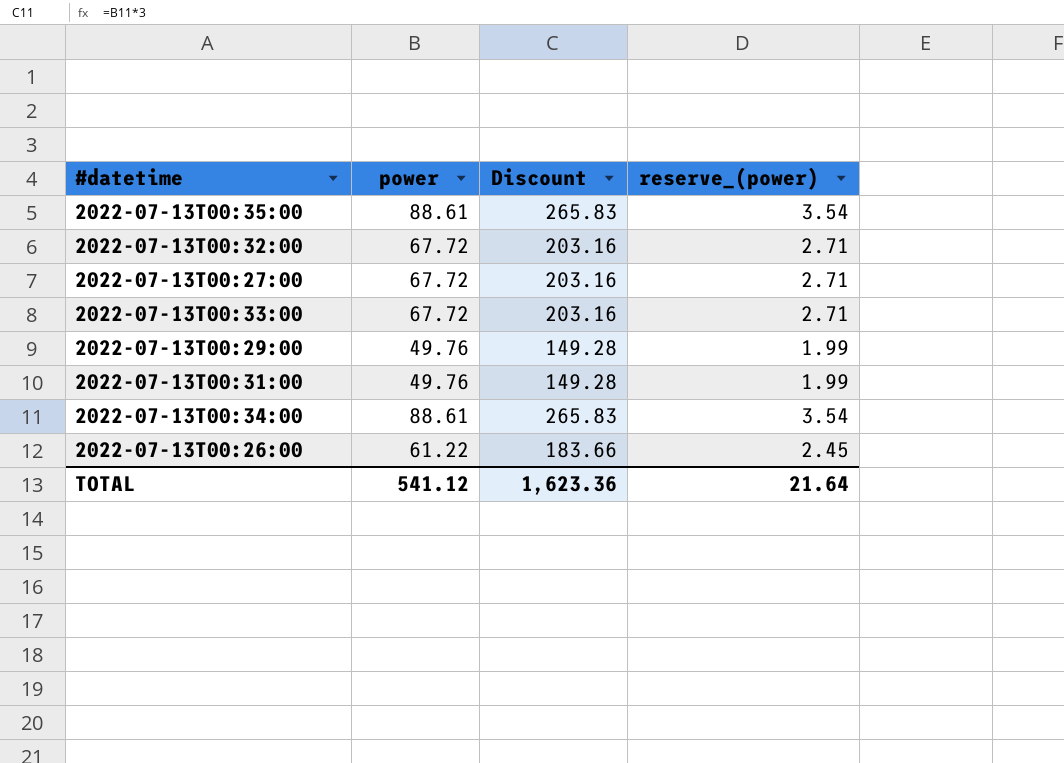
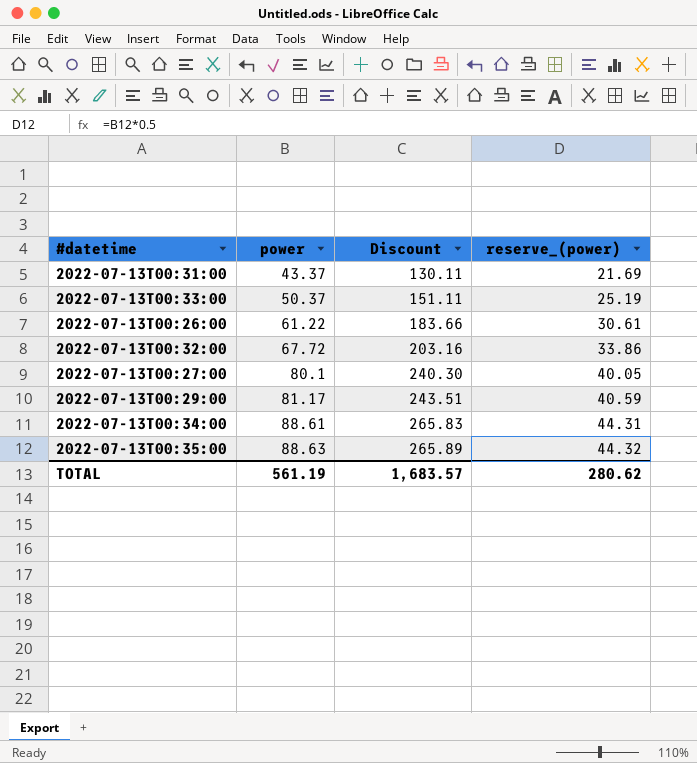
row order: none -> power ascending
column reserve_(power) | formula: [power] * 0.04 -> [power] * 0.5
2022-07-13T00:31:00 | power: 49.76 -> 43.37
2022-07-13T00:31:00 | Discount: 149.28 -> 130.11
2022-07-13T00:33:00 | power: 67.72 -> 50.37
2022-07-13T00:33:00 | Discount: 203.16 -> 151.11
2022-07-13T00:27:00 | power: 67.72 -> 80.1
2022-07-13T00:27:00 | Discount: 203.16 -> 240.30
2022-07-13T00:29:00 | power: 49.76 -> 81.17
2022-07-13T00:29:00 | Discount: 149.28 -> 243.51
2022-07-13T00:35:00 | power: 88.61 -> 88.63
2022-07-13T00:35:00 | Discount: 265.83 -> 265.89
TOTAL | power: 541.12 -> 561.19
TOTAL | Discount: 1,623.36 -> 1,683.57
TOTAL | reserve_(power): 21.64 -> 280.62

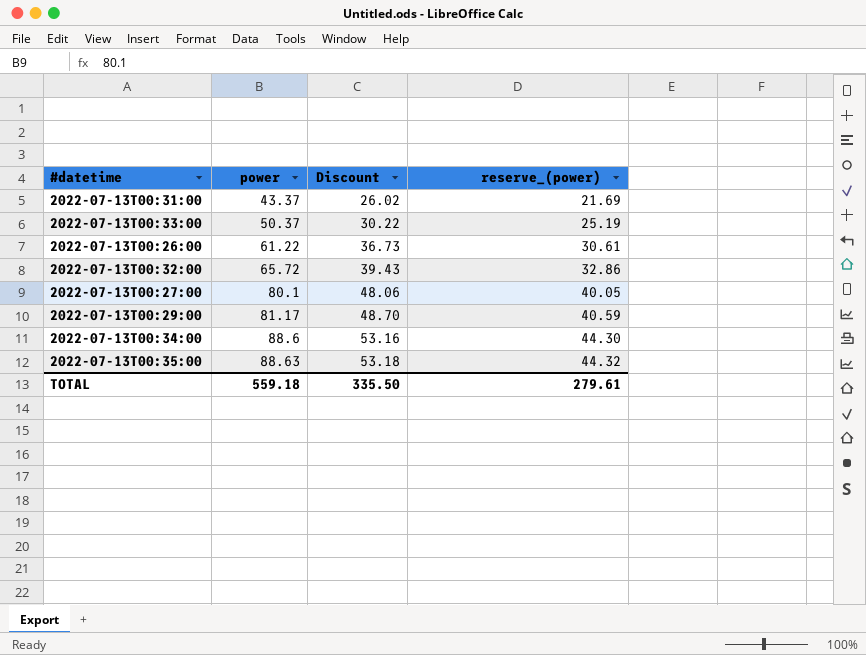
column Discount | formula: [power] * 3 -> [power] * 0.6
2022-07-13T00:32:00 | power: 67.72 -> 65.72
2022-07-13T00:32:00 | reserve_(power): 33.86 -> 32.86
2022-07-13T00:34:00 | power: 88.61 -> 88.6
2022-07-13T00:34:00 | reserve_(power): 44.31 -> 44.30
TOTAL | power: 561.19 -> 559.18
TOTAL | Discount: 1,683.57 -> 335.50
TOTAL | reserve_(power): 280.62 -> 279.61

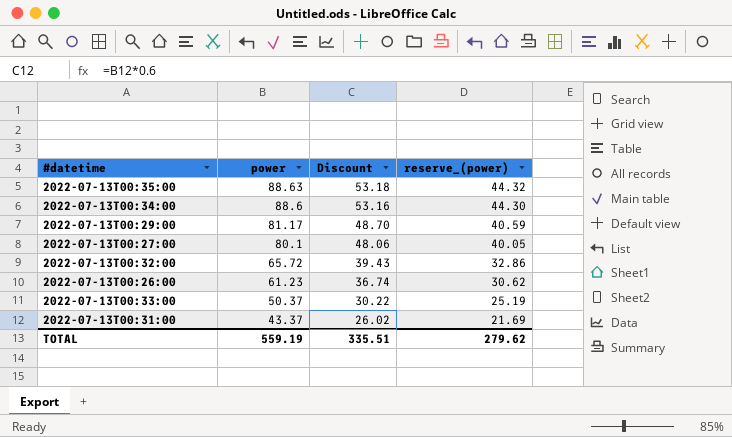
row order: power ascending -> power descending
2022-07-13T00:26:00 | power: 61.22 -> 61.23
2022-07-13T00:26:00 | Discount: 36.73 -> 36.74
2022-07-13T00:26:00 | reserve_(power): 30.61 -> 30.62
TOTAL | power: 559.18 -> 559.19
TOTAL | Discount: 335.50 -> 335.51
TOTAL | reserve_(power): 279.61 -> 279.62

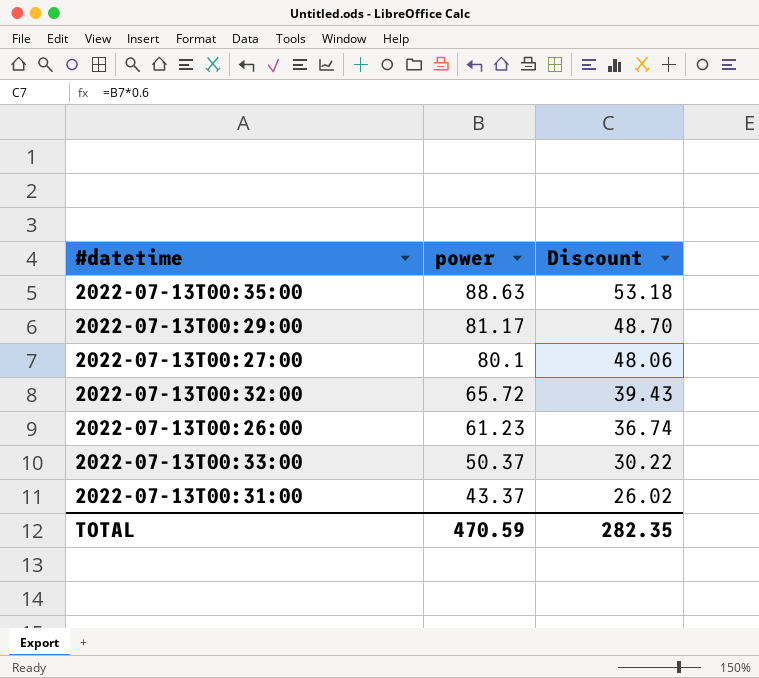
column reserve_(power) | formula: [power] * 0.5 -> none
row 2022-07-13T00:34:00: 88.6 | 53.16 | 44.30 -> none
TOTAL | power: 559.19 -> 470.59
TOTAL | Discount: 335.51 -> 282.35

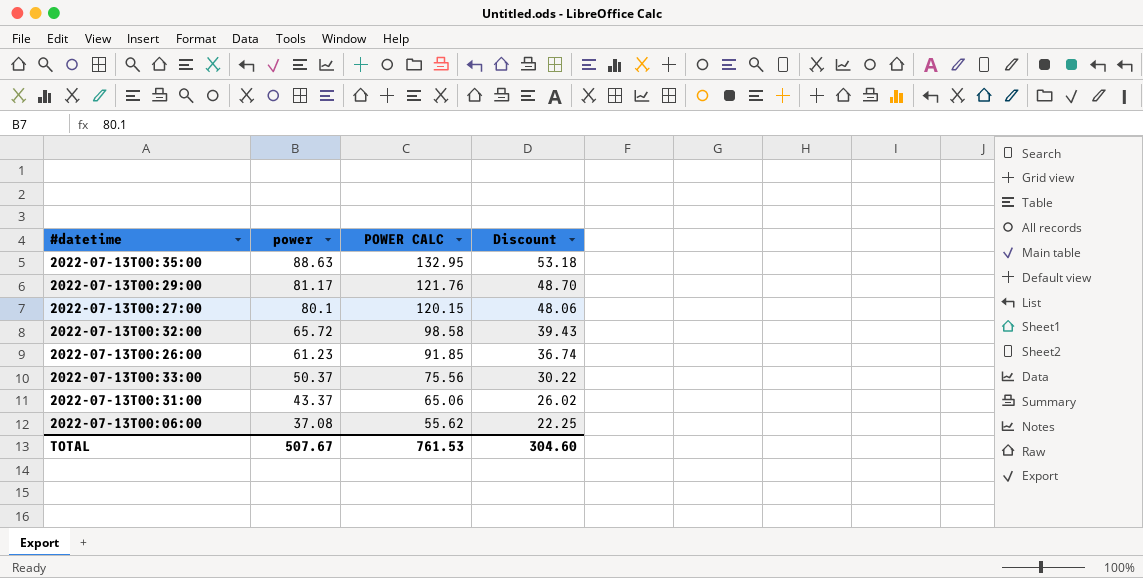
column POWER CALC | formula: none -> [power] * 1.5
row 2022-07-13T00:06:00: none -> 37.08 | 55.62 | 22.25
TOTAL | power: 470.59 -> 507.67
TOTAL | Discount: 282.35 -> 304.60

